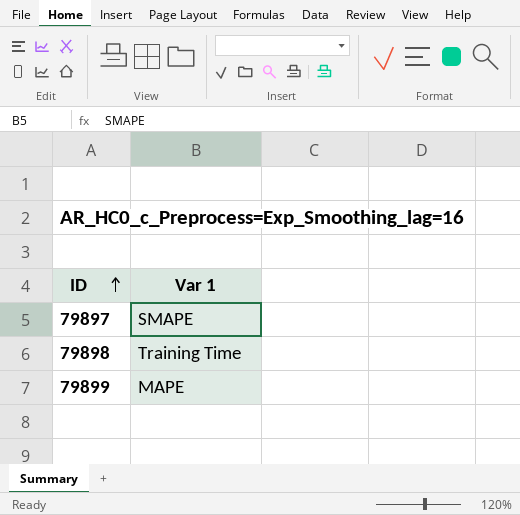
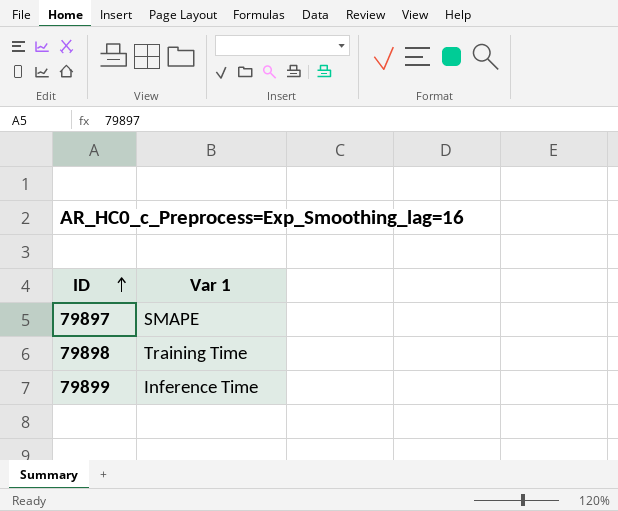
79899 | Var 1: MAPE -> Inference Time

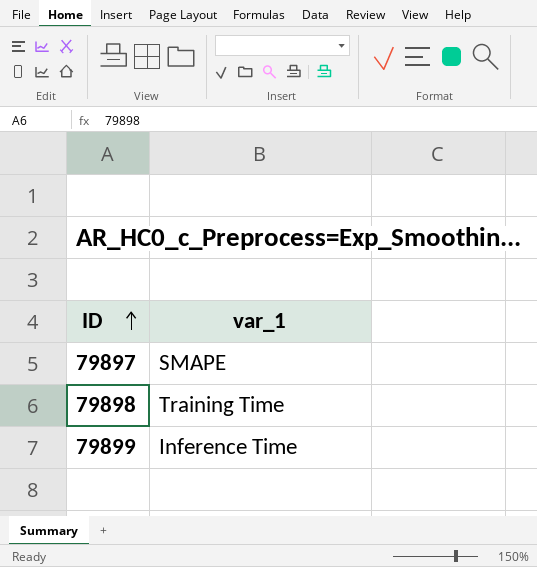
column name: Var 1 -> var_1

